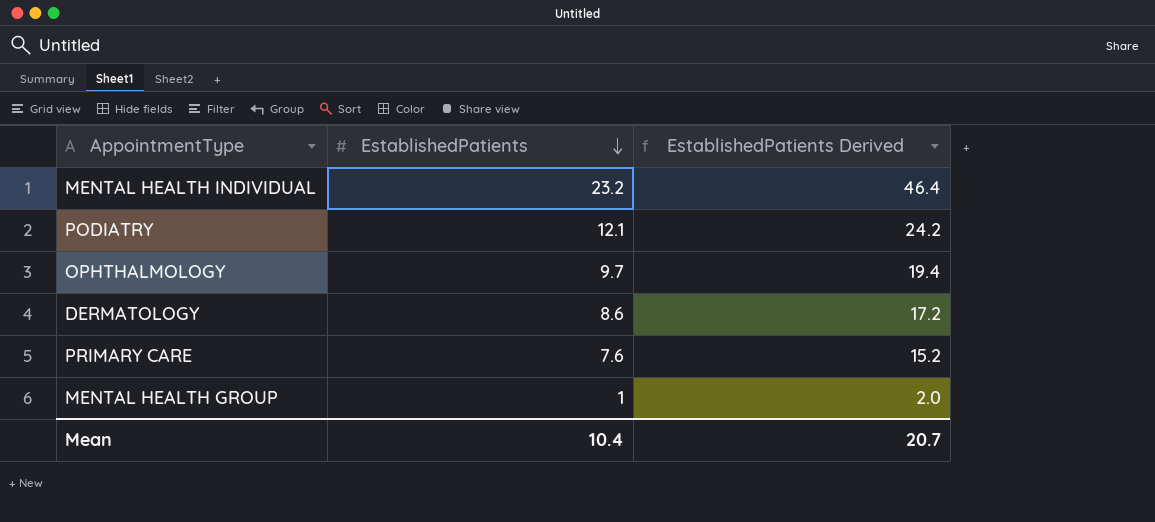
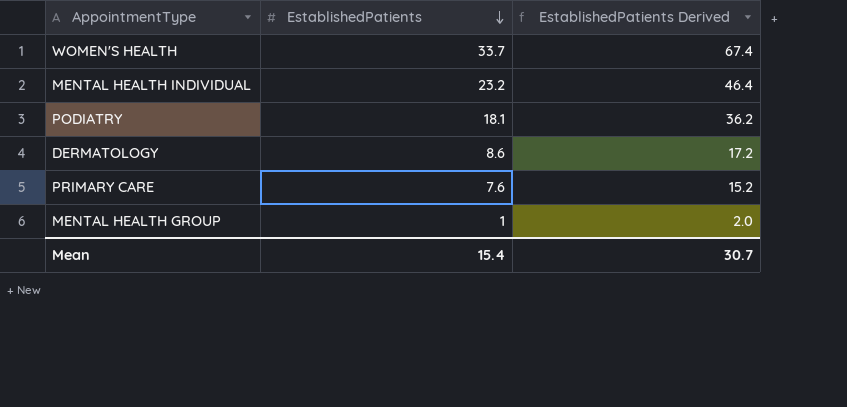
row OPHTHALMOLOGY: 9.7 | 19.4 -> none
row WOMEN'S HEALTH: none -> 33.7 | 67.4
PODIATRY | EstablishedPatients: 12.1 -> 18.1
PODIATRY | EstablishedPatients Derived: 24.2 -> 36.2
Mean | EstablishedPatients: 10.4 -> 15.4
Mean | EstablishedPatients Derived: 20.7 -> 30.7

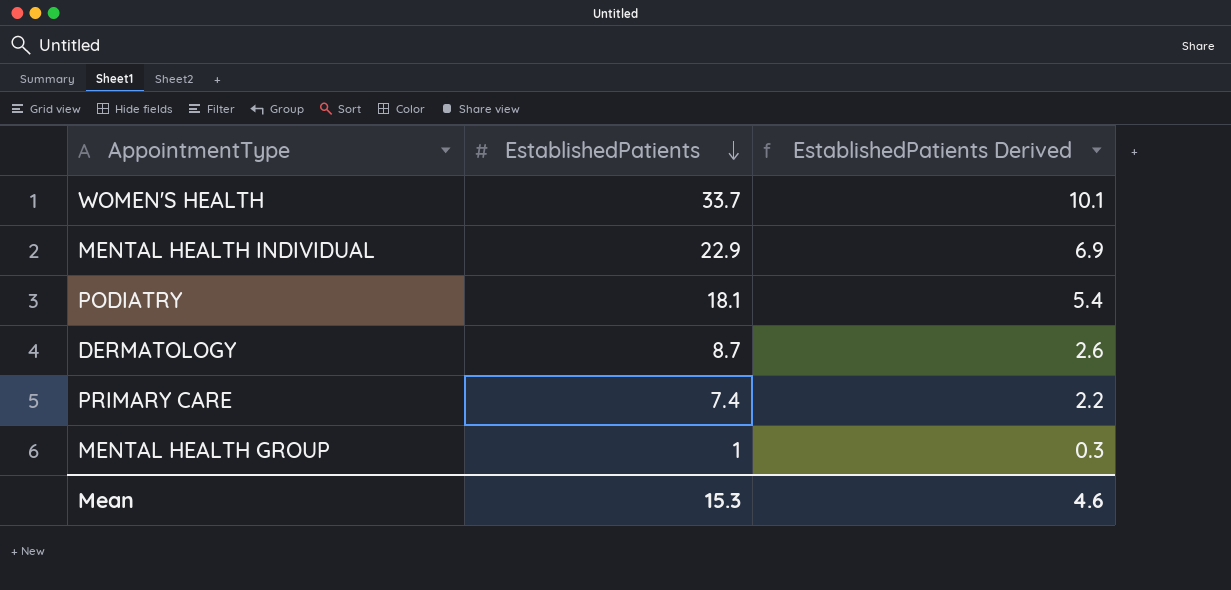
column EstablishedPatients Derived | formula: [EstablishedPatients] * 2 -> [EstablishedPatients] * 0.3
MENTAL HEALTH INDIVIDUAL | EstablishedPatients: 23.2 -> 22.9
DERMATOLOGY | EstablishedPatients: 8.6 -> 8.7
PRIMARY CARE | EstablishedPatients: 7.6 -> 7.4
Mean | EstablishedPatients: 15.4 -> 15.3
Mean | EstablishedPatients Derived: 30.7 -> 4.6

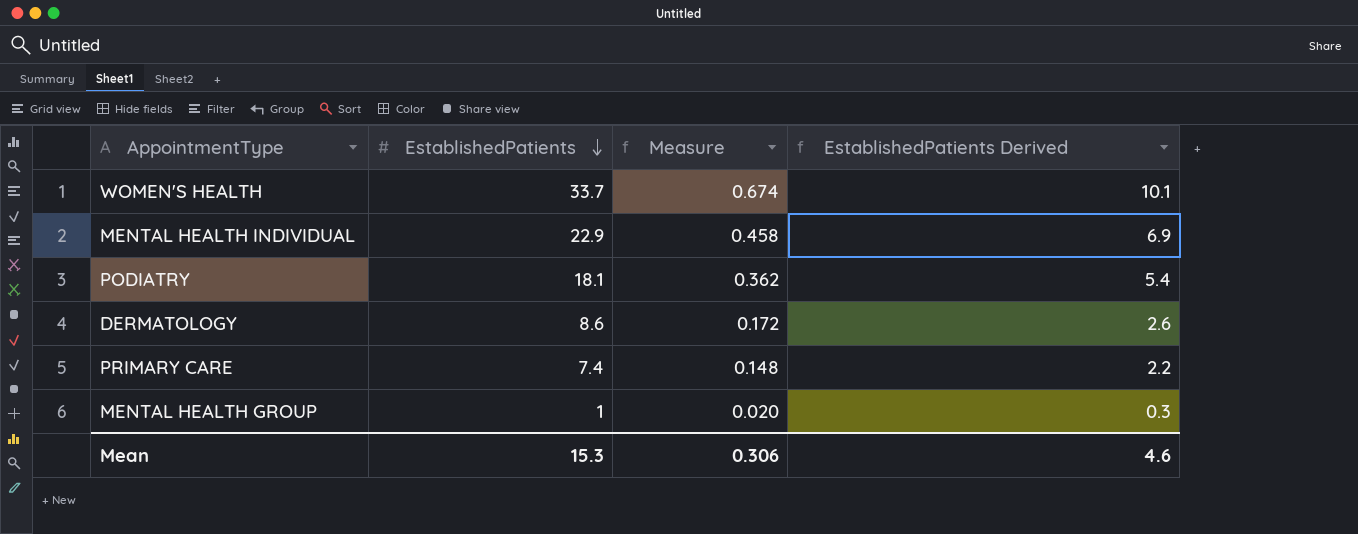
column Measure | formula: none -> [EstablishedPatients] * 0.02
DERMATOLOGY | EstablishedPatients: 8.7 -> 8.6

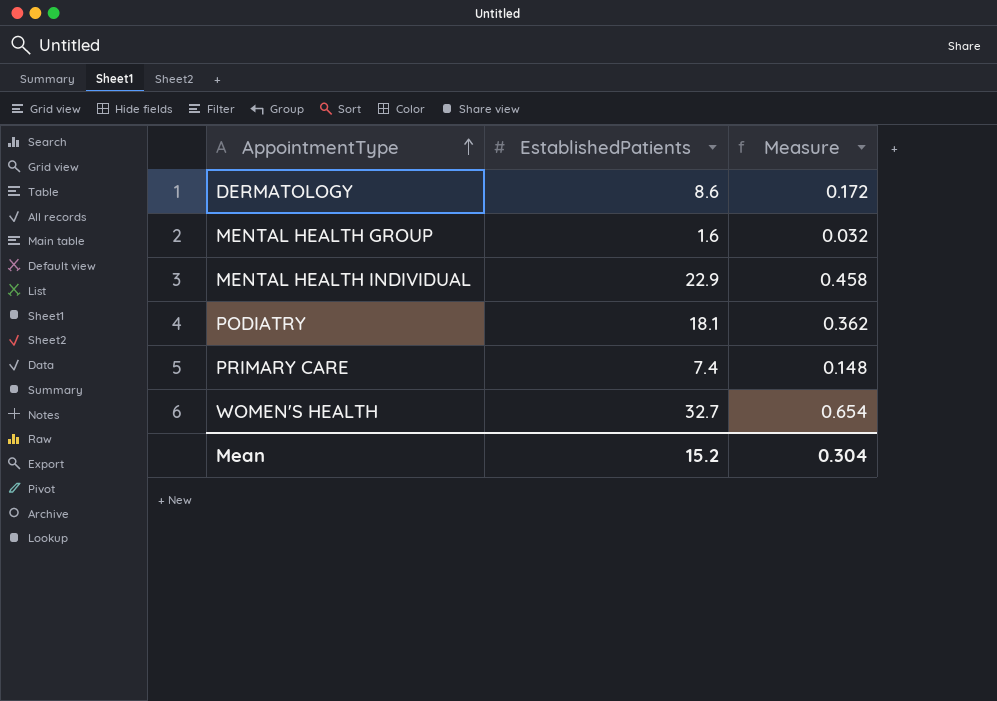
row order: EstablishedPatients descending -> AppointmentType ascending
column EstablishedPatients Derived | formula: [EstablishedPatients] * 0.3 -> none
MENTAL HEALTH GROUP | EstablishedPatients: 1 -> 1.6
MENTAL HEALTH GROUP | Measure: 0.020 -> 0.032
WOMEN'S HEALTH | EstablishedPatients: 33.7 -> 32.7
WOMEN'S HEALTH | Measure: 0.674 -> 0.654
Mean | EstablishedPatients: 15.3 -> 15.2
Mean | Measure: 0.306 -> 0.304

